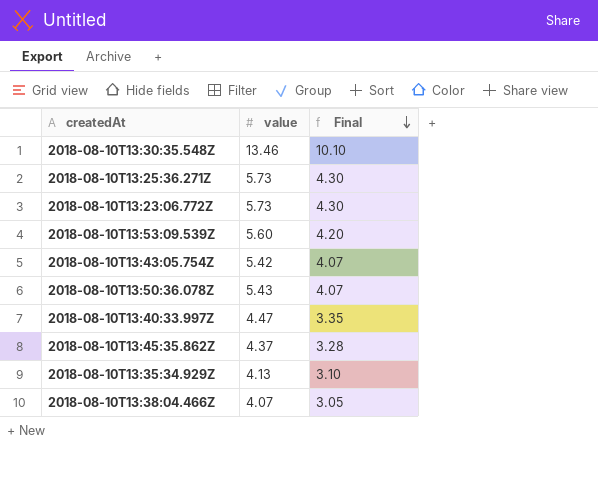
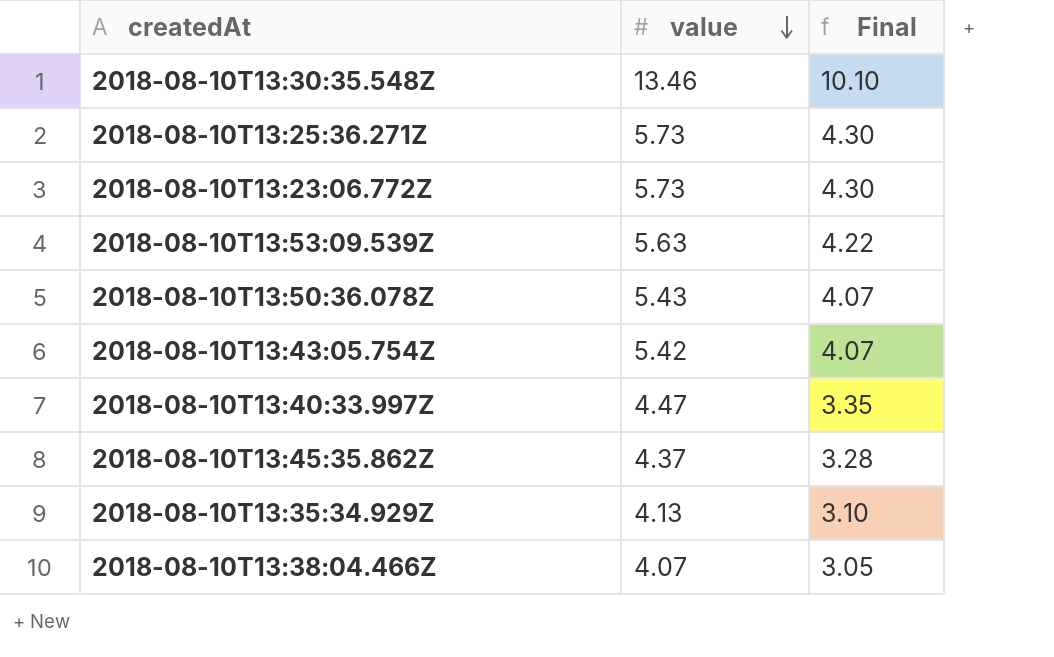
row order: Final descending -> value descending
2018-08-10T13:53:09.539Z | value: 5.60 -> 5.63
2018-08-10T13:53:09.539Z | Final: 4.20 -> 4.22

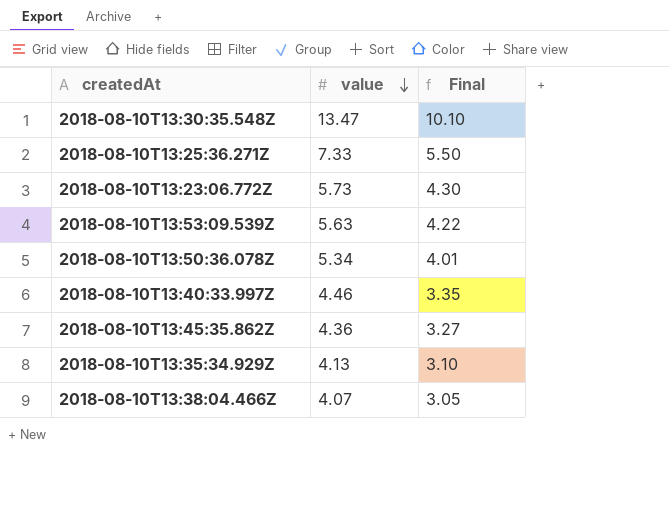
row 2018-08-10T13:43:05.754Z: 5.42 | 4.07 -> none
2018-08-10T13:30:35.548Z | value: 13.46 -> 13.47
2018-08-10T13:25:36.271Z | value: 5.73 -> 7.33
2018-08-10T13:25:36.271Z | Final: 4.30 -> 5.50
2018-08-10T13:50:36.078Z | value: 5.43 -> 5.34
2018-08-10T13:50:36.078Z | Final: 4.07 -> 4.01
2018-08-10T13:40:33.997Z | value: 4.47 -> 4.46
2018-08-10T13:45:35.862Z | value: 4.37 -> 4.36
2018-08-10T13:45:35.862Z | Final: 3.28 -> 3.27

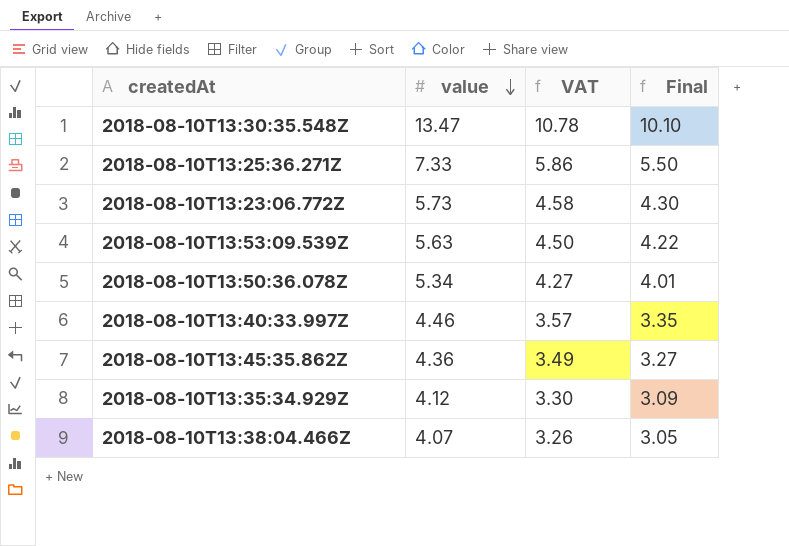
column VAT | formula: none -> [value] * 0.8
2018-08-10T13:35:34.929Z | value: 4.13 -> 4.12
2018-08-10T13:35:34.929Z | Final: 3.10 -> 3.09

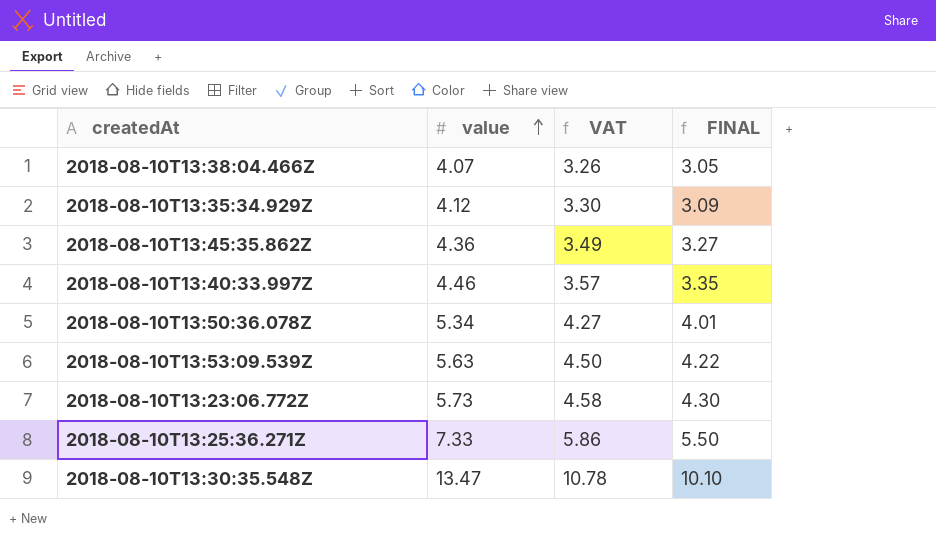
row order: value descending -> value ascending
column name: Final -> FINAL

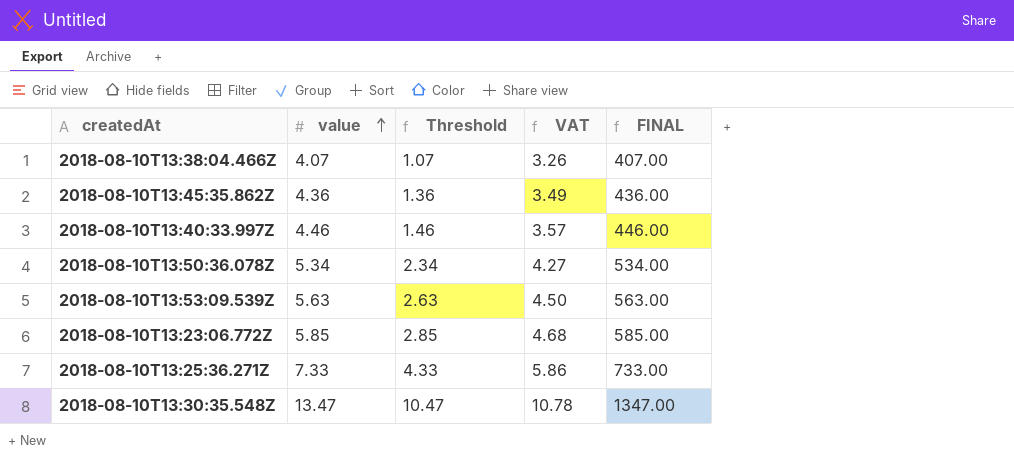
column Threshold | formula: none -> [value] - 3
column FINAL | formula: [value] * 0.75 -> [value] * 100
row 2018-08-10T13:35:34.929Z: 4.12 | 3.30 | 3.09 -> none
2018-08-10T13:23:06.772Z | value: 5.73 -> 5.85
2018-08-10T13:23:06.772Z | VAT: 4.58 -> 4.68

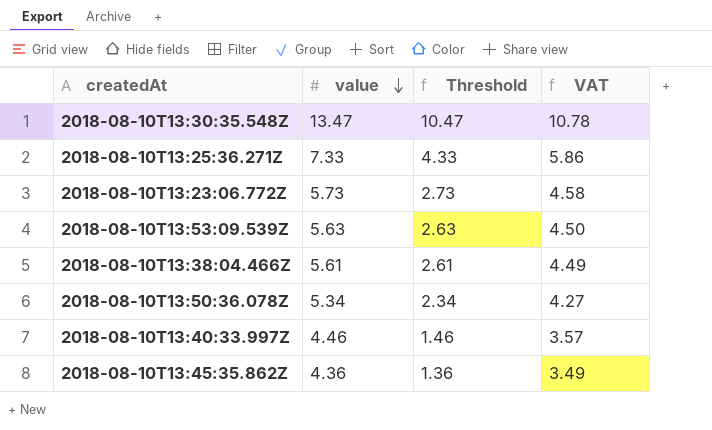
row order: value ascending -> value descending
column FINAL | formula: [value] * 100 -> none
2018-08-10T13:23:06.772Z | value: 5.85 -> 5.73
2018-08-10T13:23:06.772Z | Threshold: 2.85 -> 2.73
2018-08-10T13:23:06.772Z | VAT: 4.68 -> 4.58
2018-08-10T13:38:04.466Z | value: 4.07 -> 5.61
2018-08-10T13:38:04.466Z | Threshold: 1.07 -> 2.61
2018-08-10T13:38:04.466Z | VAT: 3.26 -> 4.49

